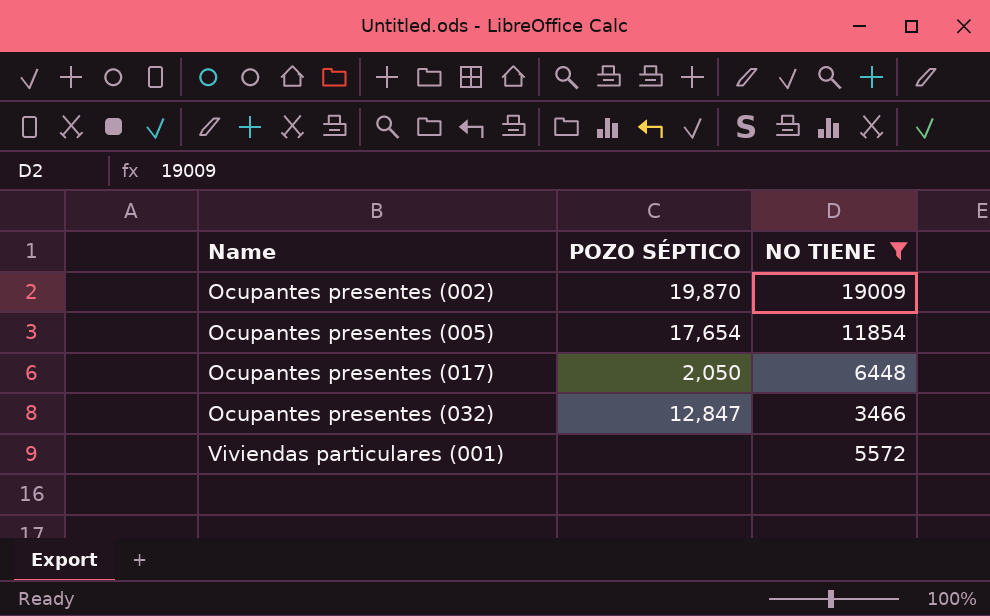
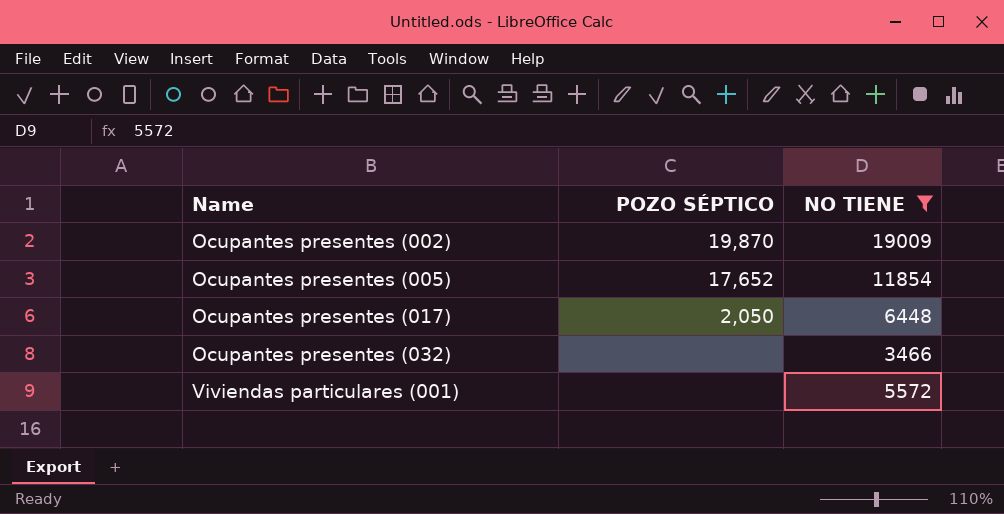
Ocupantes presentes (005) | POZO SÉPTICO: 17,654 -> 17,652
Ocupantes presentes (032) | POZO SÉPTICO: 12,847 -> none

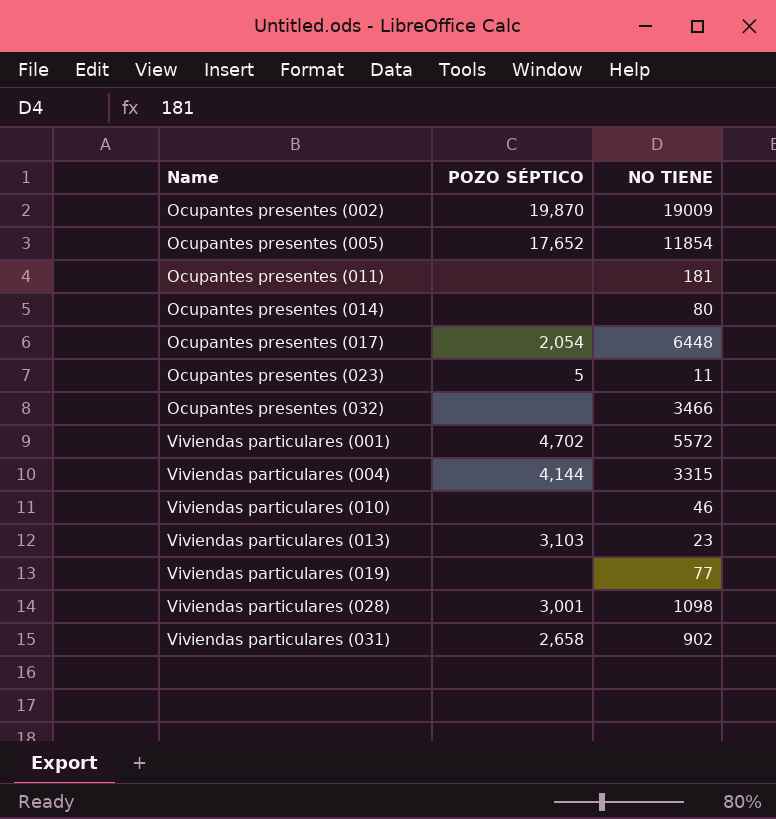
filter: NO TIENE >= 3466 -> none
Ocupantes presentes (017) | POZO SÉPTICO: 2,050 -> 2,054
Viviendas particulares (001) | POZO SÉPTICO: none -> 4,702

